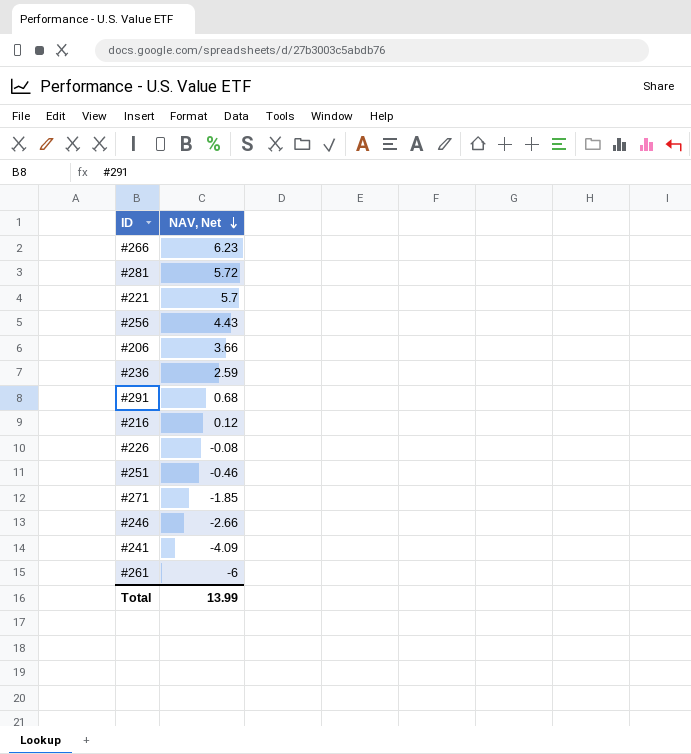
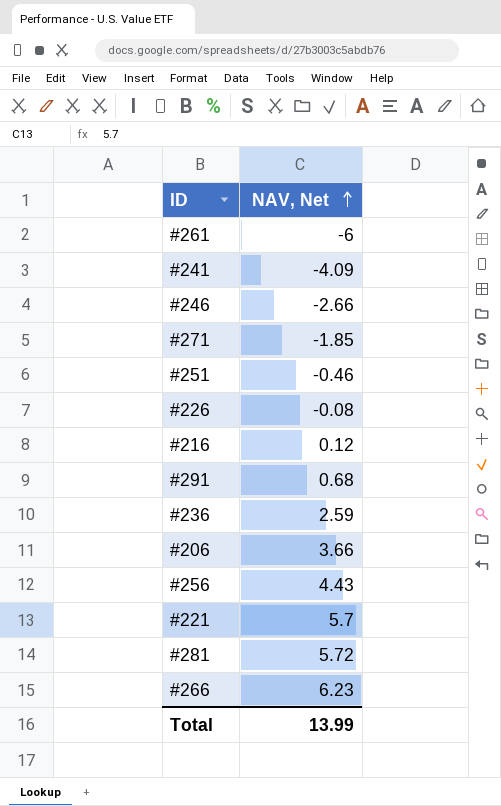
row order: NAV, Net descending -> NAV, Net ascending

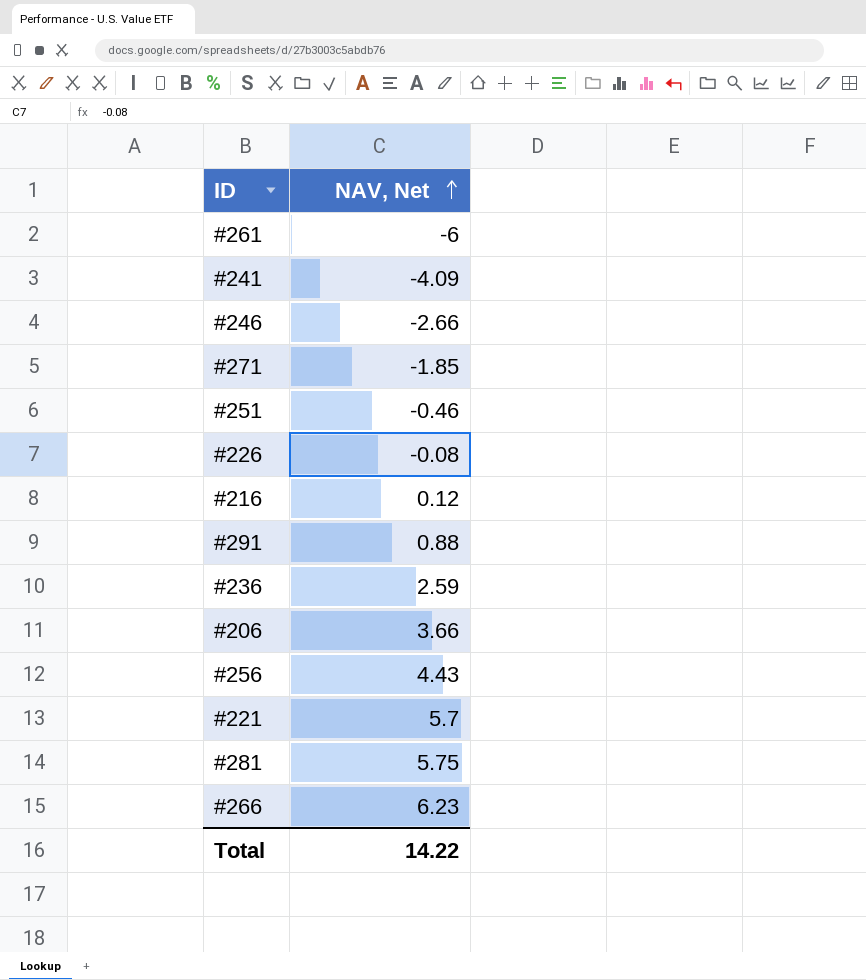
#291 | NAV, Net: 0.68 -> 0.88
#281 | NAV, Net: 5.72 -> 5.75
Total | NAV, Net: 13.99 -> 14.22

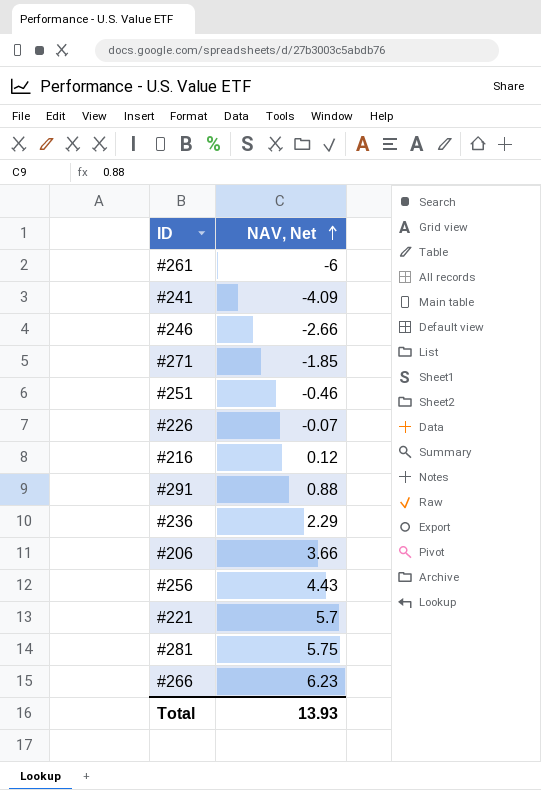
#226 | NAV, Net: -0.08 -> -0.07
#236 | NAV, Net: 2.59 -> 2.29
Total | NAV, Net: 14.22 -> 13.93

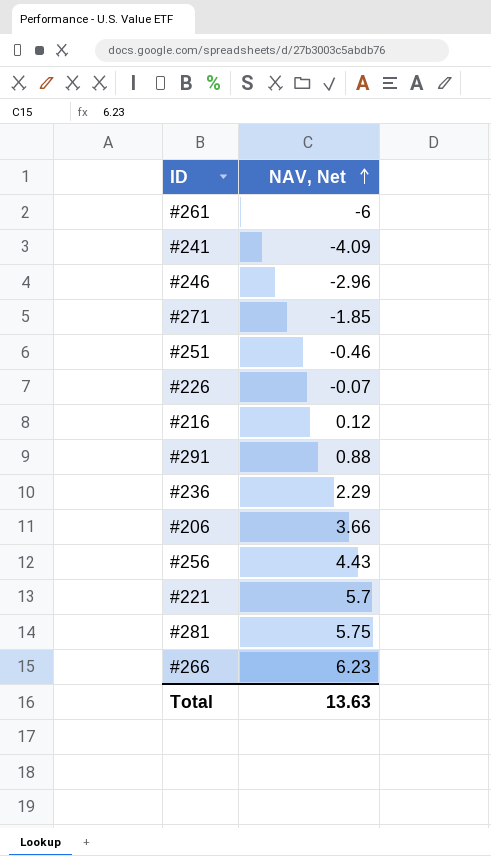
#246 | NAV, Net: -2.66 -> -2.96
Total | NAV, Net: 13.93 -> 13.63

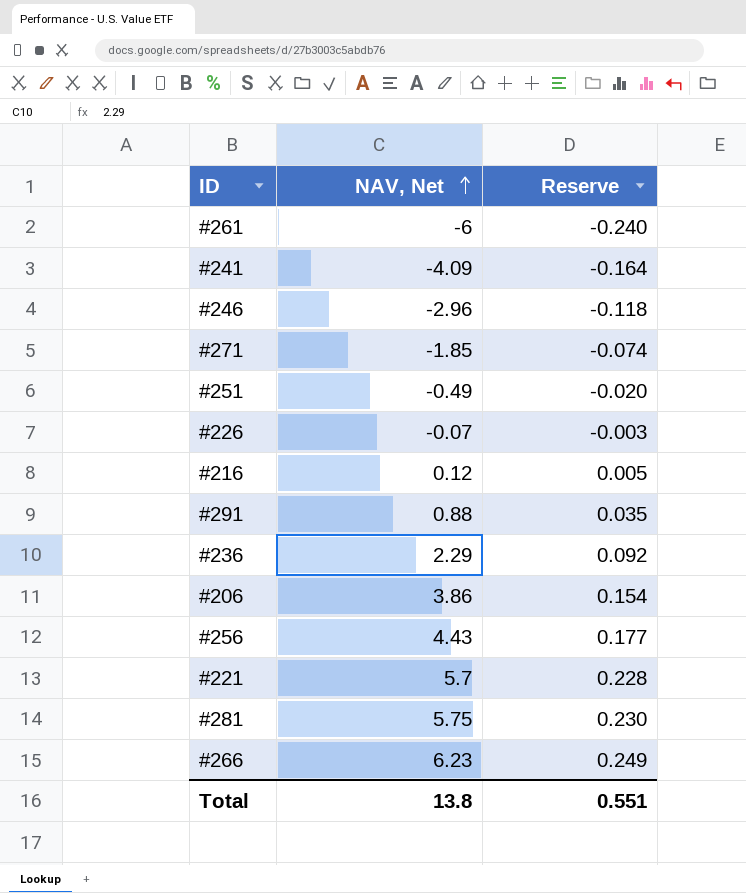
column Reserve | formula: none -> [NAV, Net] * 0.04
#251 | NAV, Net: -0.46 -> -0.49
#206 | NAV, Net: 3.66 -> 3.86
Total | NAV, Net: 13.63 -> 13.8

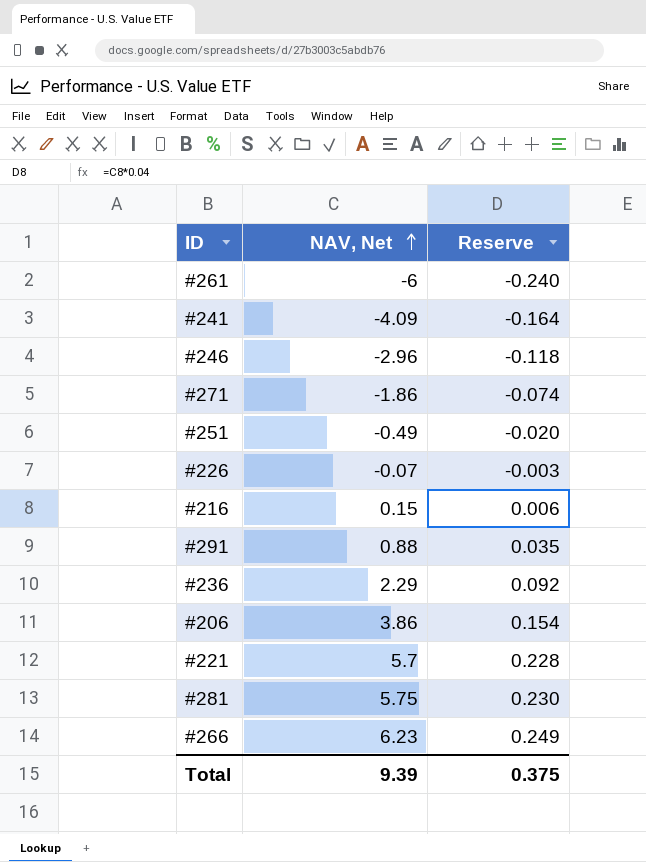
row #256: 4.43 | 0.177 -> none
#271 | NAV, Net: -1.85 -> -1.86
#216 | NAV, Net: 0.12 -> 0.15
#216 | Reserve: 0.005 -> 0.006
Total | NAV, Net: 13.8 -> 9.39
Total | Reserve: 0.551 -> 0.375

